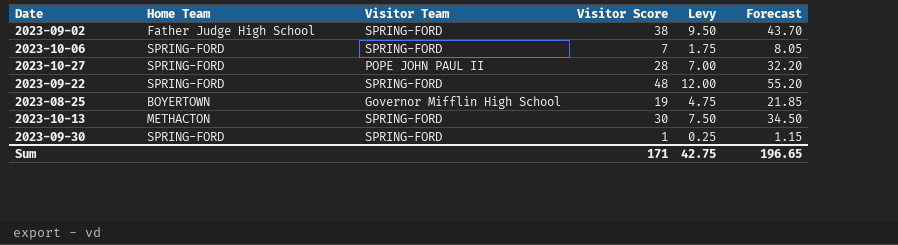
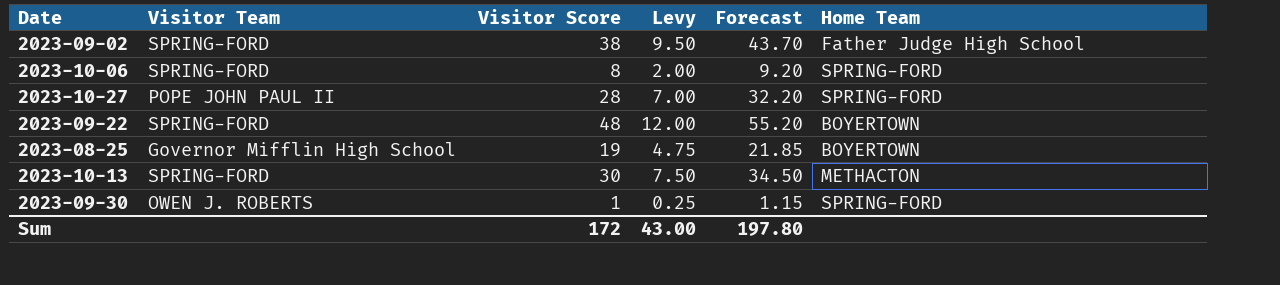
column Home Team | position: 2 -> 6
2023-10-06 | Visitor Score: 7 -> 8
2023-10-06 | Levy: 1.75 -> 2.00
2023-10-06 | Forecast: 8.05 -> 9.20
2023-09-22 | Home Team: SPRING-FORD -> BOYERTOWN
2023-09-30 | Visitor Team: SPRING-FORD -> OWEN J. ROBERTS
Sum | Visitor Score: 171 -> 172
Sum | Levy: 42.75 -> 43.00
Sum | Forecast: 196.65 -> 197.80

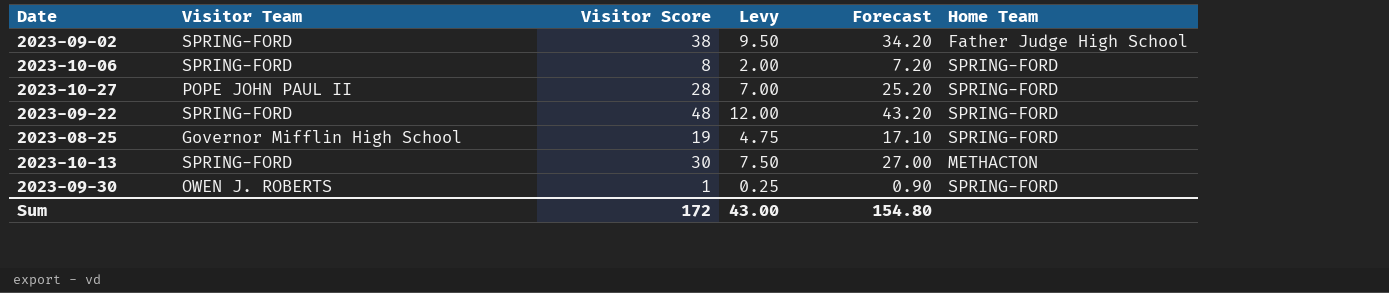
column Forecast | formula: [Visitor Score] * 1.15 -> [Visitor Score] * 0.9
2023-09-22 | Home Team: BOYERTOWN -> SPRING-FORD
2023-08-25 | Home Team: BOYERTOWN -> SPRING-FORD
Sum | Forecast: 197.80 -> 154.80

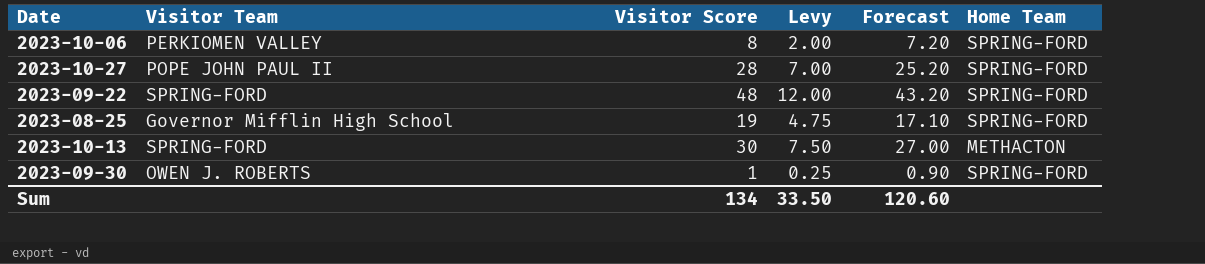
row 2023-09-02: SPRING-FORD | 38 | 9.50 | 34.20 | Father Judge High School -> none
2023-10-06 | Visitor Team: SPRING-FORD -> PERKIOMEN VALLEY
Sum | Visitor Score: 172 -> 134
Sum | Levy: 43.00 -> 33.50
Sum | Forecast: 154.80 -> 120.60

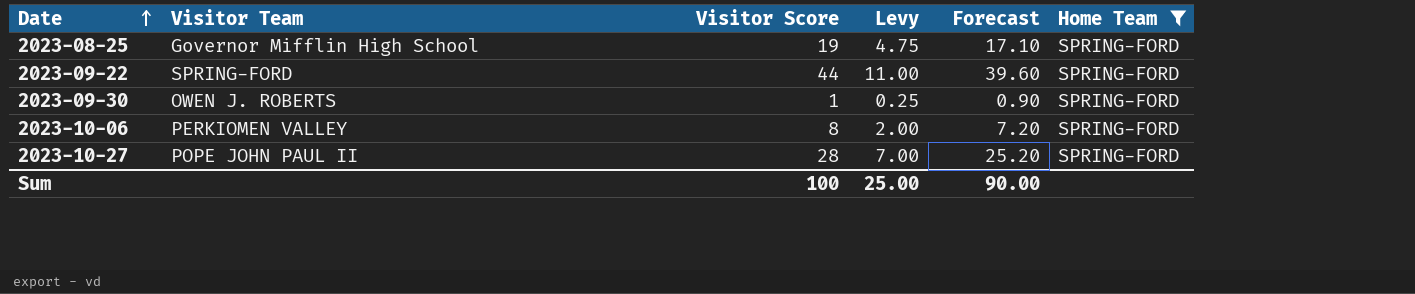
filter: none -> Home Team = SPRING-FORD
row order: none -> Date ascending
2023-09-22 | Visitor Score: 48 -> 44
2023-09-22 | Levy: 12.00 -> 11.00
2023-09-22 | Forecast: 43.20 -> 39.60
Sum | Visitor Score: 134 -> 100
Sum | Levy: 33.50 -> 25.00
Sum | Forecast: 120.60 -> 90.00

